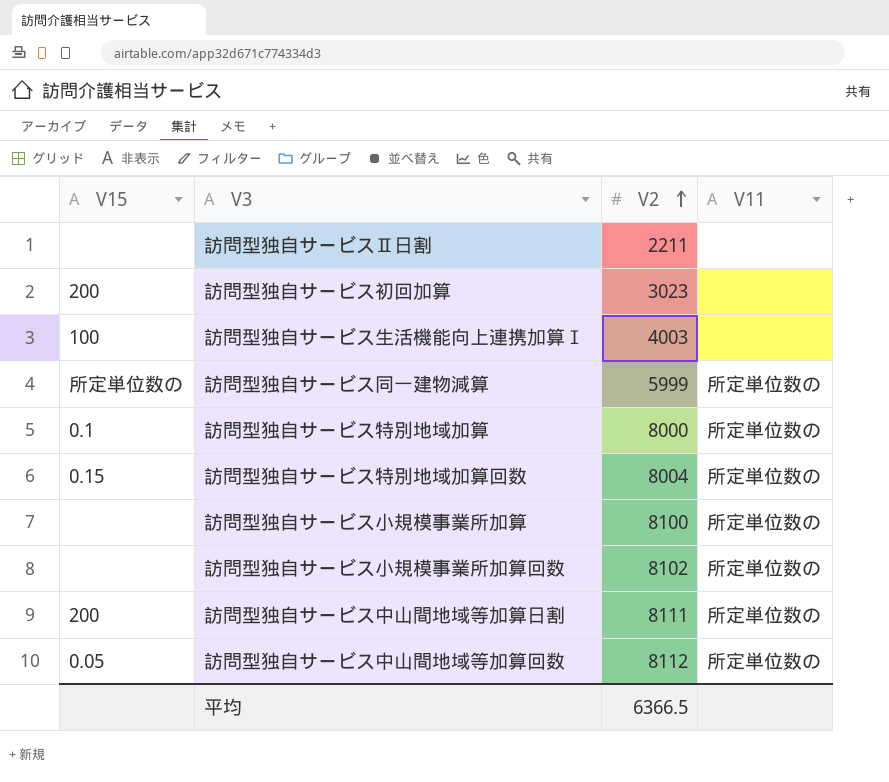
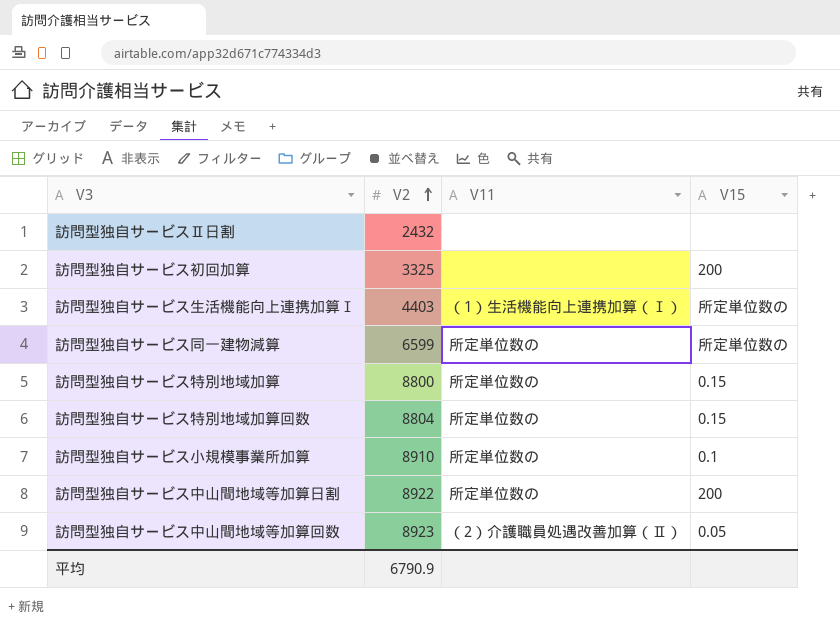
column V15 | position: 1 -> 4
row 訪問型独自サービス小規模事業所加算回数: none | 8102 | 所定単位数の -> none
訪問型独自サービスⅡ日割 | V2: 2211 -> 2432
訪問型独自サービス初回加算 | V2: 3023 -> 3325
訪問型独自サービス生活機能向上連携加算Ⅰ | V2: 4003 -> 4403
訪問型独自サービス生活機能向上連携加算Ⅰ | V11: none -> （1）生活機能向上連携加算（Ⅰ）
訪問型独自サービス生活機能向上連携加算Ⅰ | V15: 100 -> 所定単位数の
訪問型独自サービス同一建物減算 | V2: 5999 -> 6599
訪問型独自サービス特別地域加算 | V2: 8000 -> 8800
訪問型独自サービス特別地域加算 | V15: 0.1 -> 0.15
訪問型独自サービス特別地域加算回数 | V2: 8004 -> 8804
訪問型独自サービス小規模事業所加算 | V2: 8100 -> 8910
訪問型独自サービス小規模事業所加算 | V15: none -> 0.1
訪問型独自サービス中山間地域等加算日割 | V2: 8111 -> 8922
訪問型独自サービス中山間地域等加算回数 | V2: 8112 -> 8923
訪問型独自サービス中山間地域等加算回数 | V11: 所定単位数の -> （2）介護職員処遇改善加算（Ⅱ）
平均 | V2: 6366.5 -> 6790.9

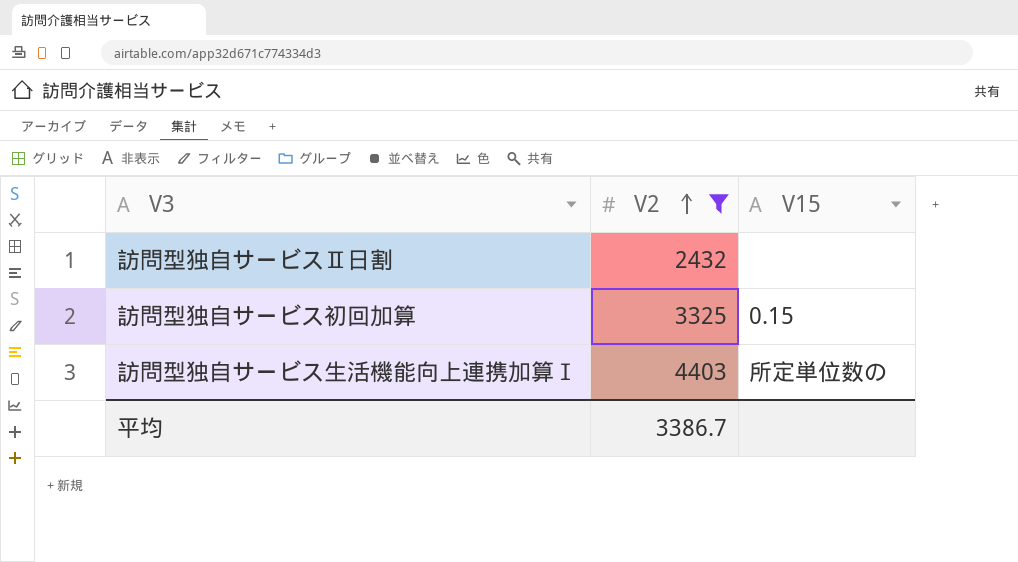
filter: none -> V2 <= 4403
column V11 | position: 3 -> none
訪問型独自サービス初回加算 | V15: 200 -> 0.15
平均 | V2: 6790.9 -> 3386.7

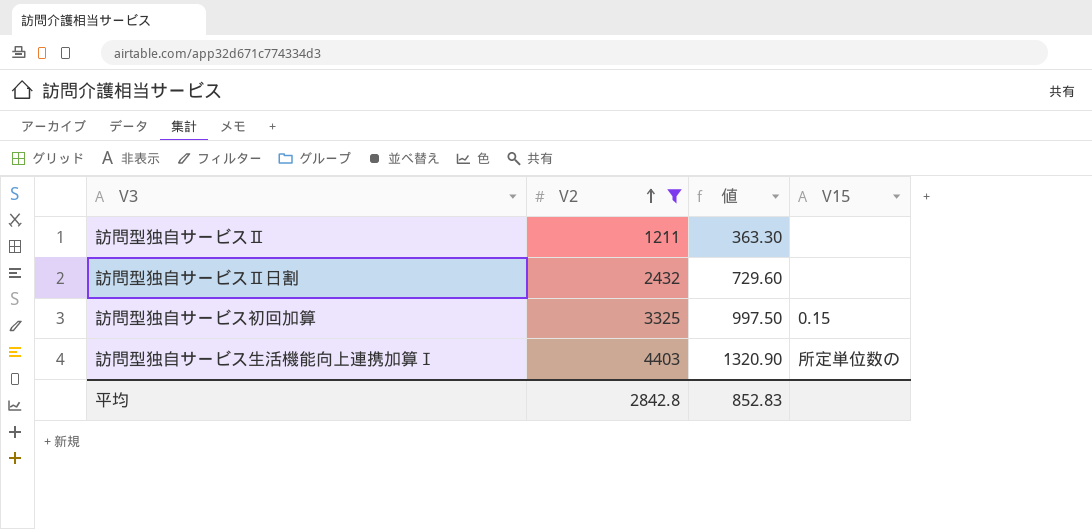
column 値 | formula: none -> [V2] * 0.3
row 訪問型独自サービスⅡ: none -> 1211 | 363.30 | none
平均 | V2: 3386.7 -> 2842.8

